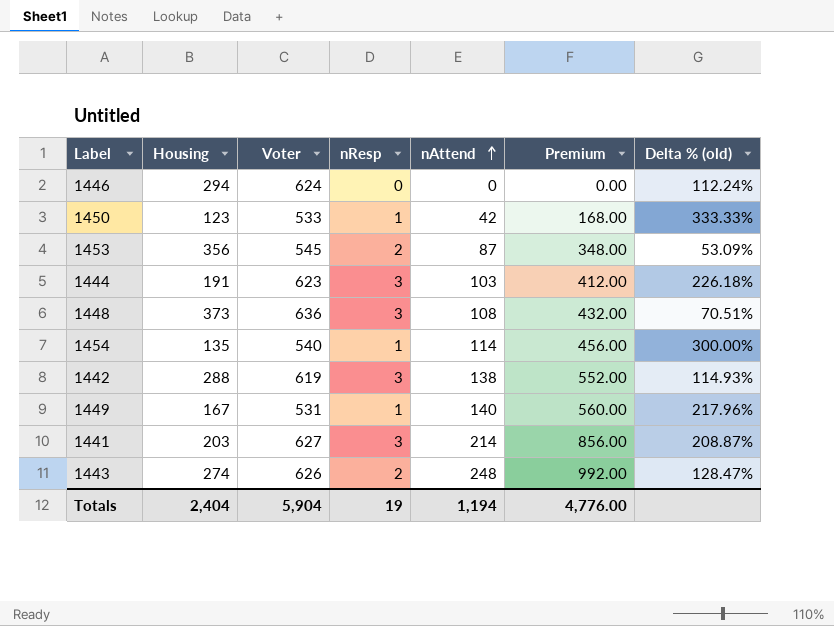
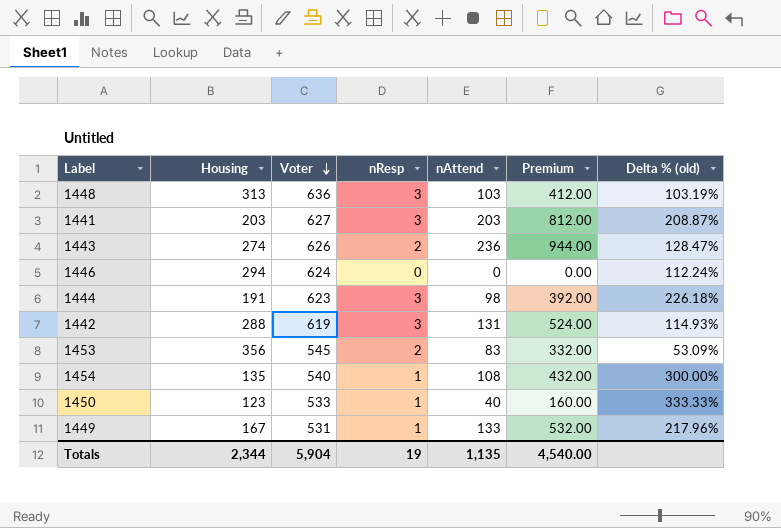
row order: nAttend ascending -> Voter descending
1448 | Housing: 373 -> 313
1448 | nAttend: 108 -> 103
1448 | Premium: 432.00 -> 412.00
1448 | Delta % (old): 70.51% -> 103.19%
1441 | nAttend: 214 -> 203
1441 | Premium: 856.00 -> 812.00
1443 | nAttend: 248 -> 236
1443 | Premium: 992.00 -> 944.00
1444 | nAttend: 103 -> 98
1444 | Premium: 412.00 -> 392.00
1442 | nAttend: 138 -> 131
1442 | Premium: 552.00 -> 524.00
1453 | nAttend: 87 -> 83
1453 | Premium: 348.00 -> 332.00
1454 | nAttend: 114 -> 108
1454 | Premium: 456.00 -> 432.00
1450 | nAttend: 42 -> 40
1450 | Premium: 168.00 -> 160.00
1449 | nAttend: 140 -> 133
1449 | Premium: 560.00 -> 532.00
Totals | Housing: 2,404 -> 2,344
Totals | nAttend: 1,194 -> 1,135
Totals | Premium: 4,776.00 -> 4,540.00

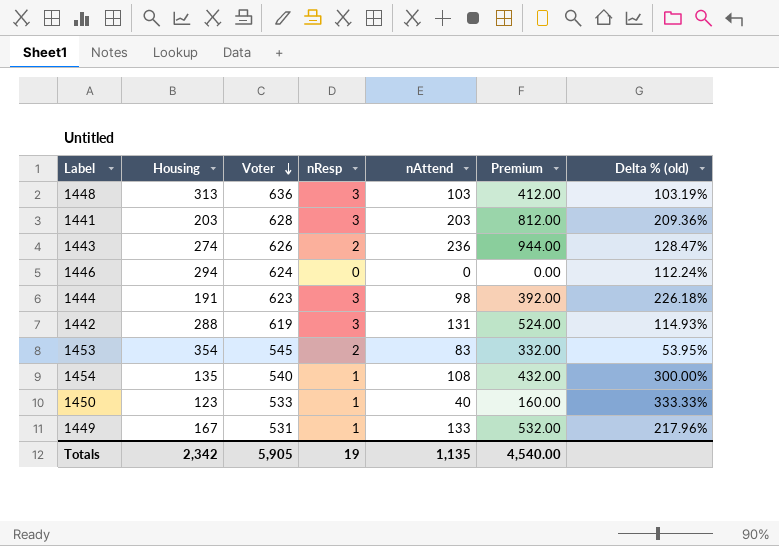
1441 | Voter: 627 -> 628
1441 | Delta % (old): 208.87% -> 209.36%
1453 | Housing: 356 -> 354
1453 | Delta % (old): 53.09% -> 53.95%
Totals | Housing: 2,344 -> 2,342
Totals | Voter: 5,904 -> 5,905

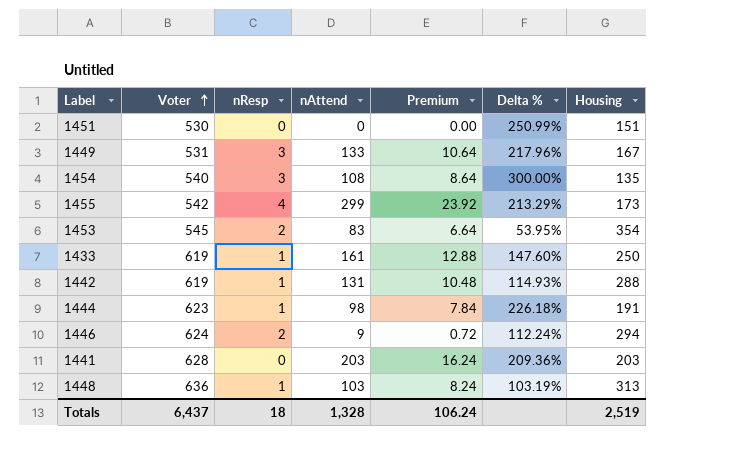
row order: Voter descending -> Voter ascending
column Premium | formula: [nAttend] * 4 -> [nAttend] * 0.08
column name: Delta % (old) -> Delta %
column Housing | position: 2 -> 7
row 1443: 274 | 626 | 2 | 236 | 944.00 | 128.47% -> none
row 1450: 123 | 533 | 1 | 40 | 160.00 | 333.33% -> none
row 1451: none -> 530 | 0 | 0 | 0.00 | 250.99% | 151
1449 | nResp: 1 -> 3
1454 | nResp: 1 -> 3
row 1455: none -> 542 | 4 | 299 | 23.92 | 213.29% | 173
row 1433: none -> 619 | 1 | 161 | 12.88 | 147.60% | 250
1442 | nResp: 3 -> 1
1444 | nResp: 3 -> 1
1446 | nResp: 0 -> 2
1446 | nAttend: 0 -> 9
1441 | nResp: 3 -> 0
1448 | nResp: 3 -> 1
Totals | Voter: 5,905 -> 6,437
Totals | nResp: 19 -> 18
Totals | nAttend: 1,135 -> 1,328
Totals | Premium: 4,540.00 -> 106.24
Totals | Housing: 2,342 -> 2,519

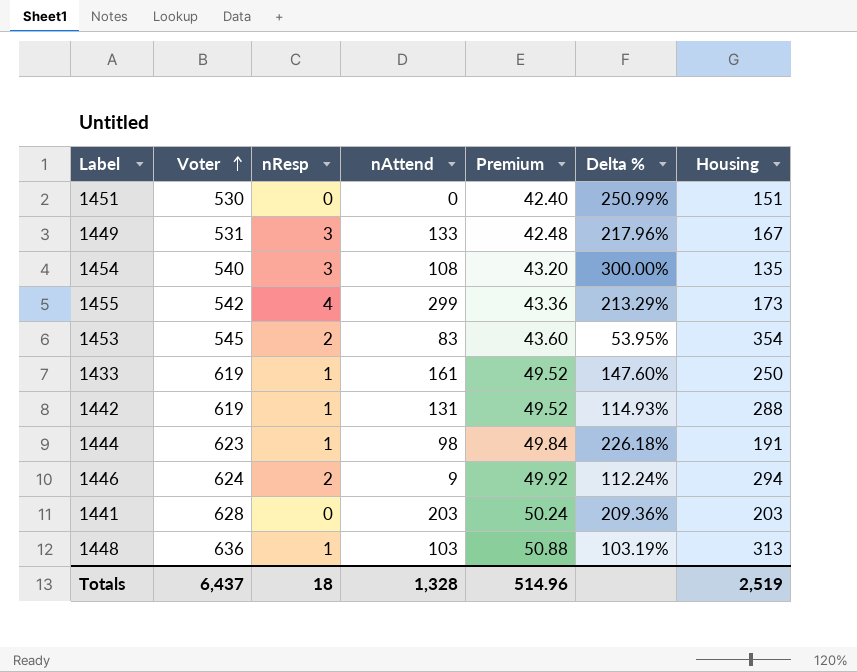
column Premium | formula: [nAttend] * 0.08 -> [Voter] * 0.08
Totals | Premium: 106.24 -> 514.96

